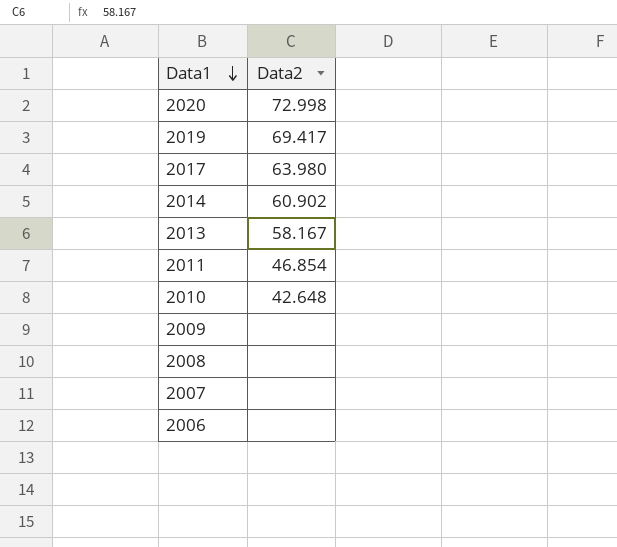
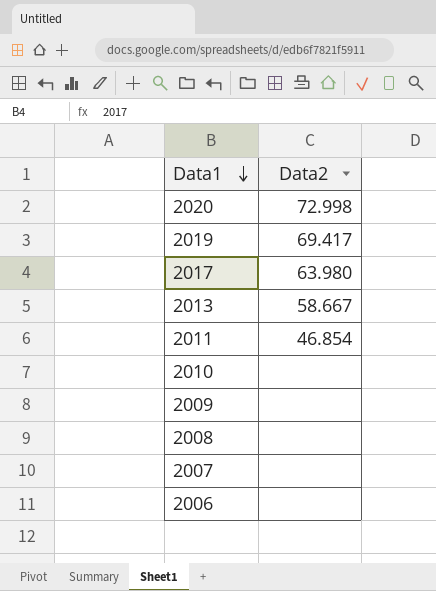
row 2014: 60.902 -> none
2013 | Data2: 58.167 -> 58.667
2010 | Data2: 42.648 -> none

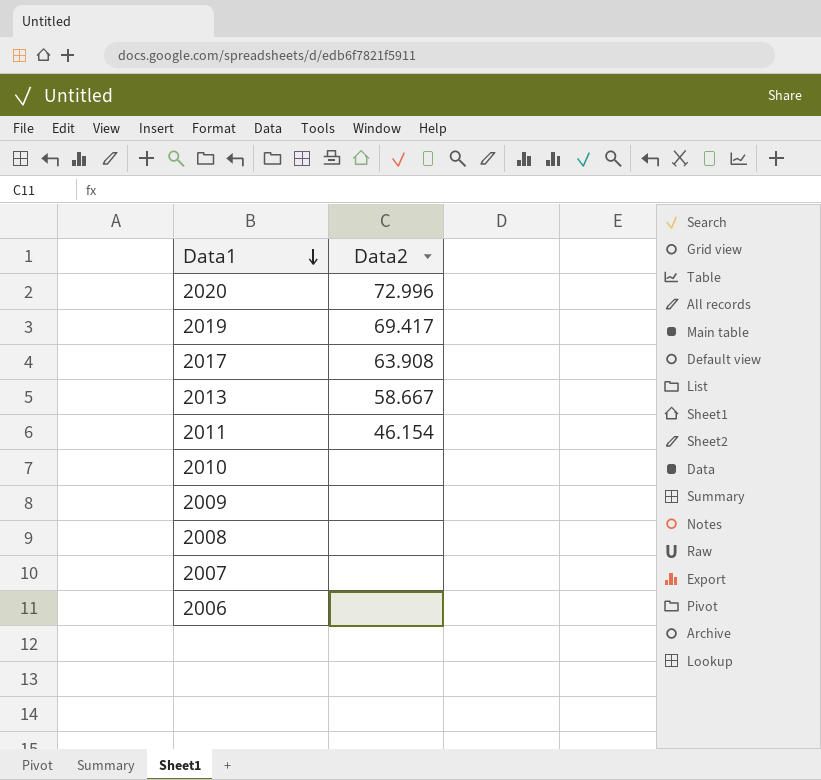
2020 | Data2: 72.998 -> 72.996
2017 | Data2: 63.980 -> 63.908
2011 | Data2: 46.854 -> 46.154

